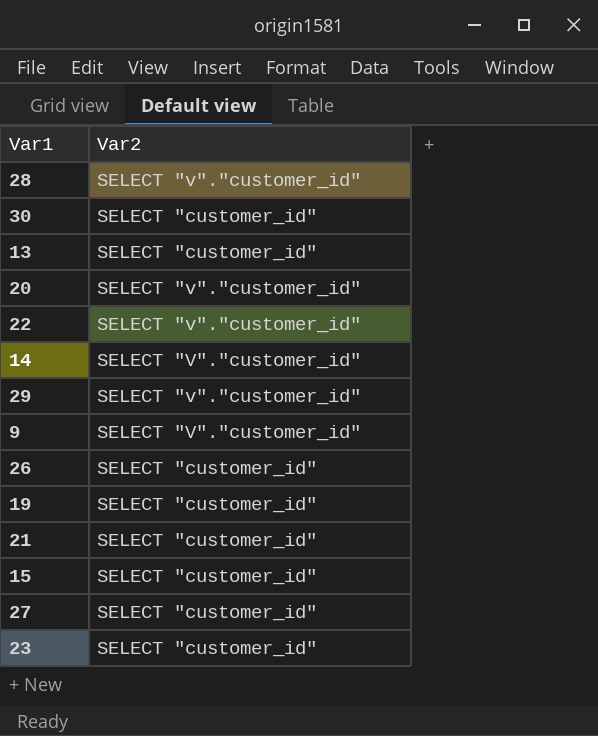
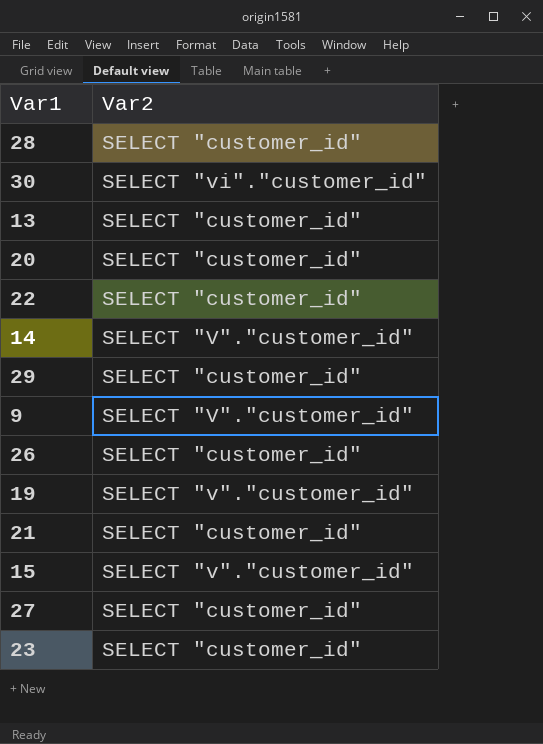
28 | Var2: SELECT "v"."customer_id" -> SELECT "customer_id"
30 | Var2: SELECT "customer_id" -> SELECT "vi"."customer_id"
20 | Var2: SELECT "v"."customer_id" -> SELECT "customer_id"
22 | Var2: SELECT "v"."customer_id" -> SELECT "customer_id"
29 | Var2: SELECT "v"."customer_id" -> SELECT "customer_id"
19 | Var2: SELECT "customer_id" -> SELECT "v"."customer_id"
15 | Var2: SELECT "customer_id" -> SELECT "v"."customer_id"

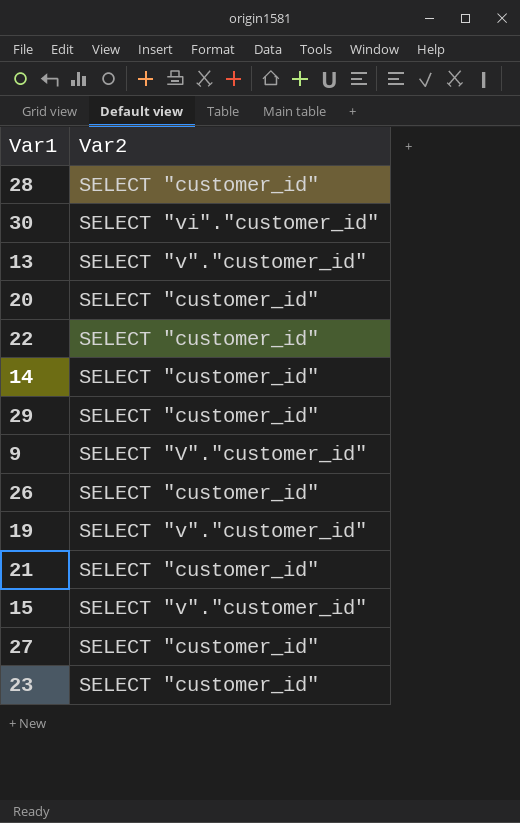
13 | Var2: SELECT "customer_id" -> SELECT "v"."customer_id"
14 | Var2: SELECT "V"."customer_id" -> SELECT "customer_id"

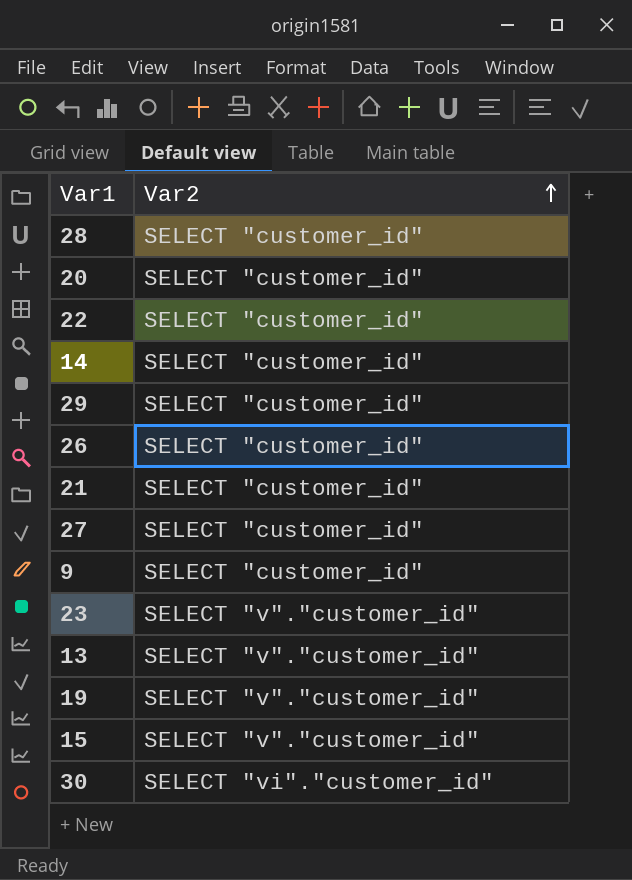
row order: none -> Var2 ascending
9 | Var2: SELECT "V"."customer_id" -> SELECT "customer_id"
23 | Var2: SELECT "customer_id" -> SELECT "v"."customer_id"

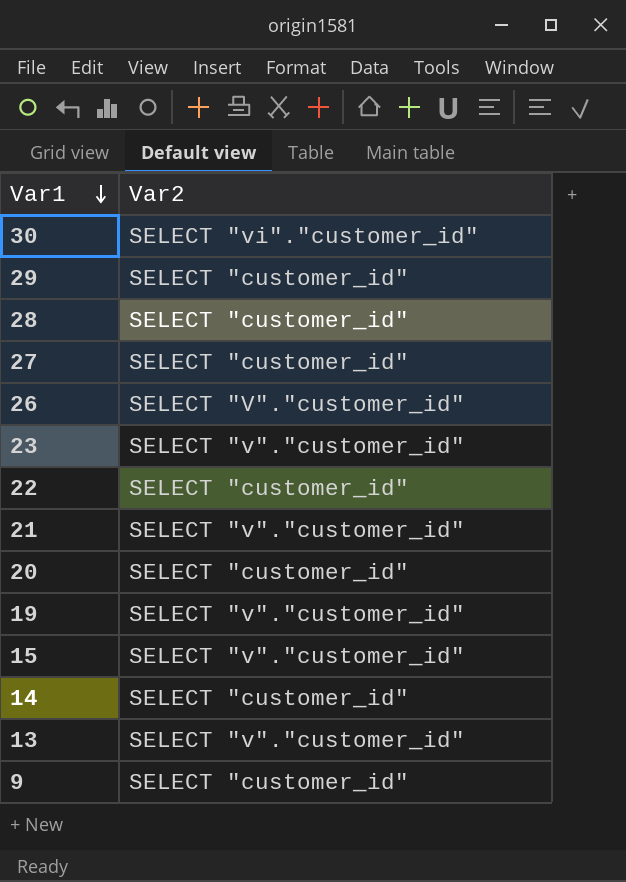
row order: Var2 ascending -> Var1 descending
26 | Var2: SELECT "customer_id" -> SELECT "V"."customer_id"
21 | Var2: SELECT "customer_id" -> SELECT "v"."customer_id"

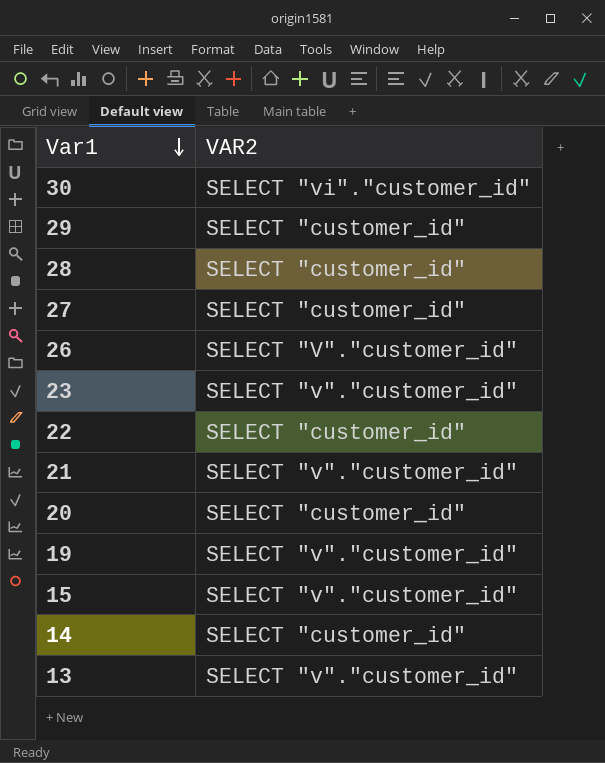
column name: Var2 -> VAR2
row 9: SELECT "customer_id" -> none

